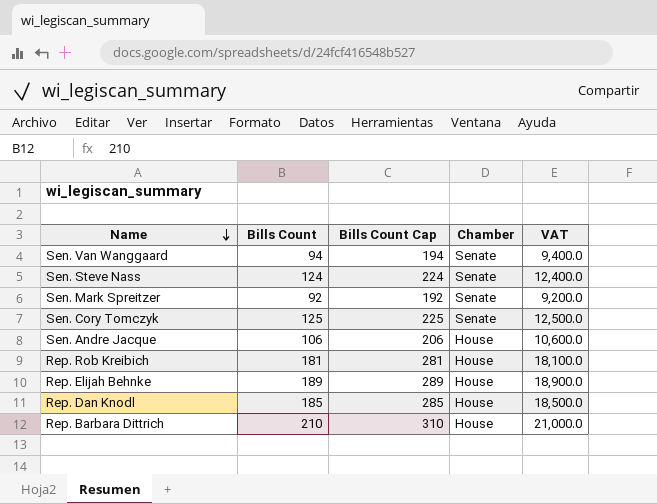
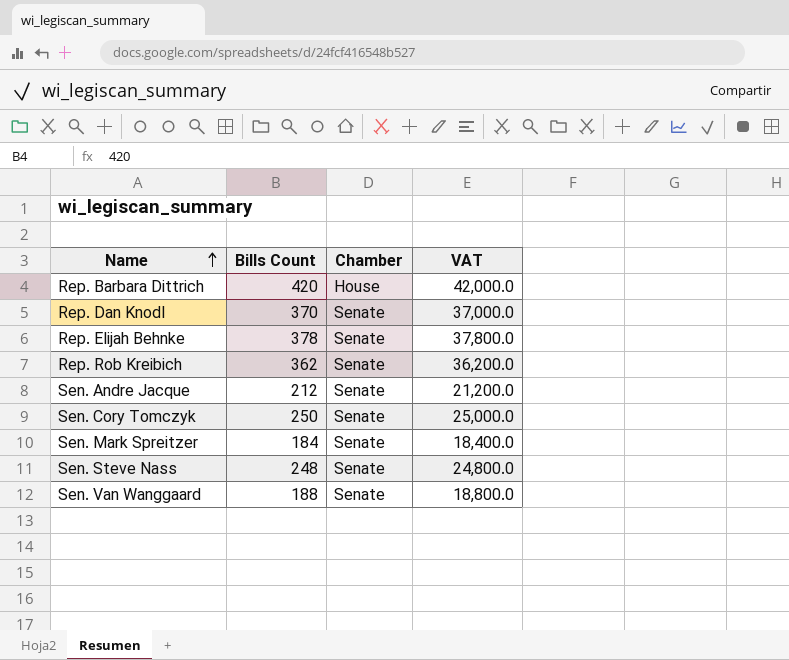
row order: Name descending -> Name ascending
column Bills Count Cap | formula: [Bills Count] + 100 -> none
Rep. Barbara Dittrich | Bills Count: 210 -> 420
Rep. Barbara Dittrich | VAT: 21,000.0 -> 42,000.0
Rep. Dan Knodl | Bills Count: 185 -> 370
Rep. Dan Knodl | Chamber: House -> Senate
Rep. Dan Knodl | VAT: 18,500.0 -> 37,000.0
Rep. Elijah Behnke | Bills Count: 189 -> 378
Rep. Elijah Behnke | Chamber: House -> Senate
Rep. Elijah Behnke | VAT: 18,900.0 -> 37,800.0
Rep. Rob Kreibich | Bills Count: 181 -> 362
Rep. Rob Kreibich | Chamber: House -> Senate
Rep. Rob Kreibich | VAT: 18,100.0 -> 36,200.0
Sen. Andre Jacque | Bills Count: 106 -> 212
Sen. Andre Jacque | Chamber: House -> Senate
Sen. Andre Jacque | VAT: 10,600.0 -> 21,200.0
Sen. Cory Tomczyk | Bills Count: 125 -> 250
Sen. Cory Tomczyk | VAT: 12,500.0 -> 25,000.0
Sen. Mark Spreitzer | Bills Count: 92 -> 184
Sen. Mark Spreitzer | VAT: 9,200.0 -> 18,400.0
Sen. Steve Nass | Bills Count: 124 -> 248
Sen. Steve Nass | VAT: 12,400.0 -> 24,800.0
Sen. Van Wanggaard | Bills Count: 94 -> 188
Sen. Van Wanggaard | VAT: 9,400.0 -> 18,800.0

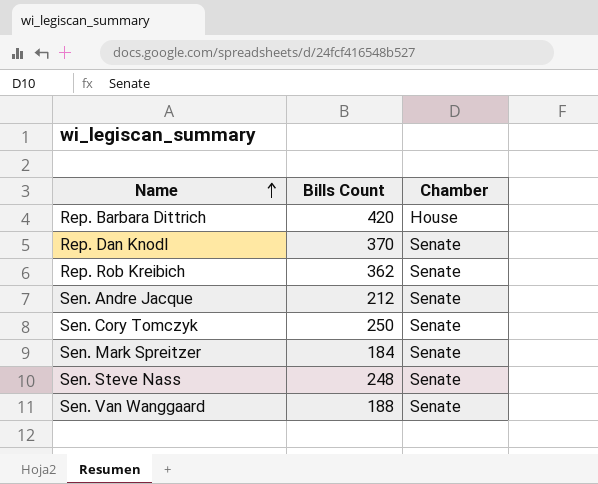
column VAT | formula: [Bills Count] * 100 -> none
row Rep. Elijah Behnke: 378 | Senate | 37,800.0 -> none

